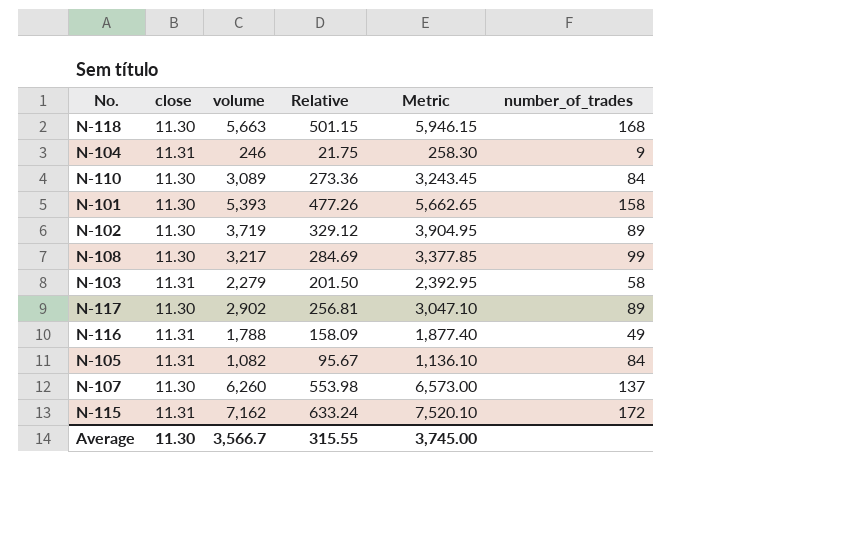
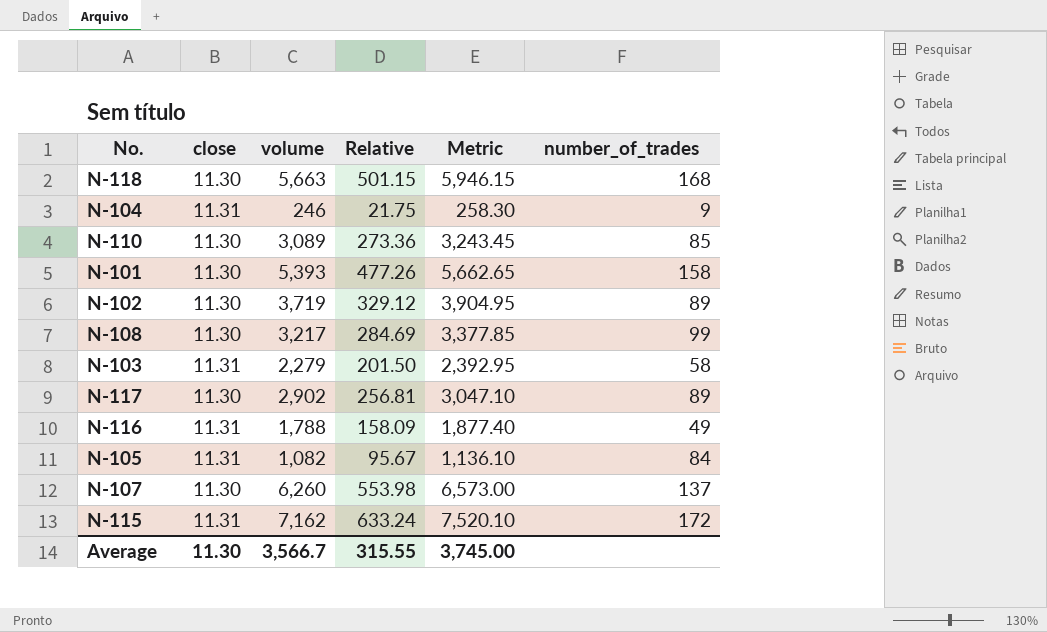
N-110 | number_of_trades: 84 -> 85

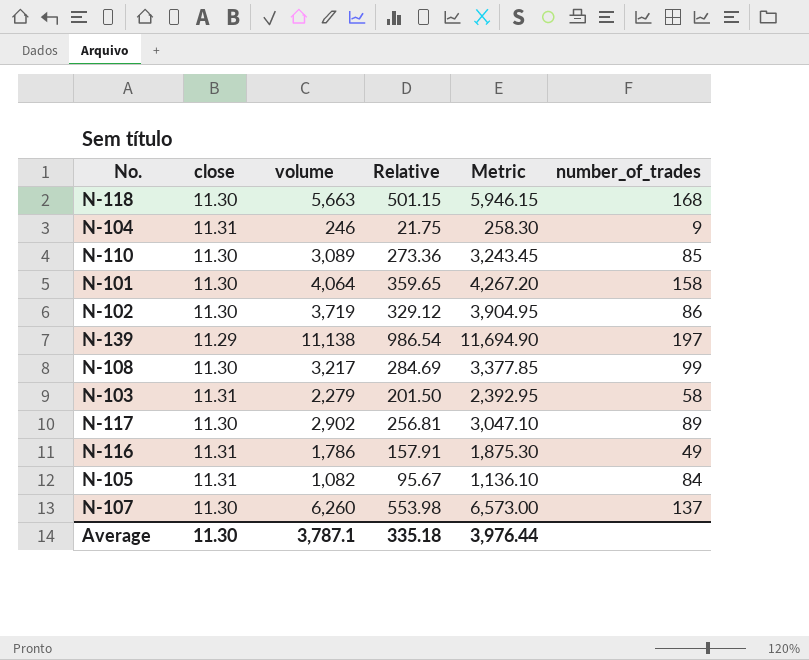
row N-115: 11.31 | 7,162 | 633.24 | 7,520.10 | 172 -> none
N-101 | volume: 5,393 -> 4,064
N-101 | Relative: 477.26 -> 359.65
N-101 | Metric: 5,662.65 -> 4,267.20
N-102 | number_of_trades: 89 -> 86
row N-139: none -> 11.29 | 11,138 | 986.54 | 11,694.90 | 197
N-116 | volume: 1,788 -> 1,786
N-116 | Relative: 158.09 -> 157.91
N-116 | Metric: 1,877.40 -> 1,875.30
Average | volume: 3,566.7 -> 3,787.1
Average | Relative: 315.55 -> 335.18
Average | Metric: 3,745.00 -> 3,976.44

